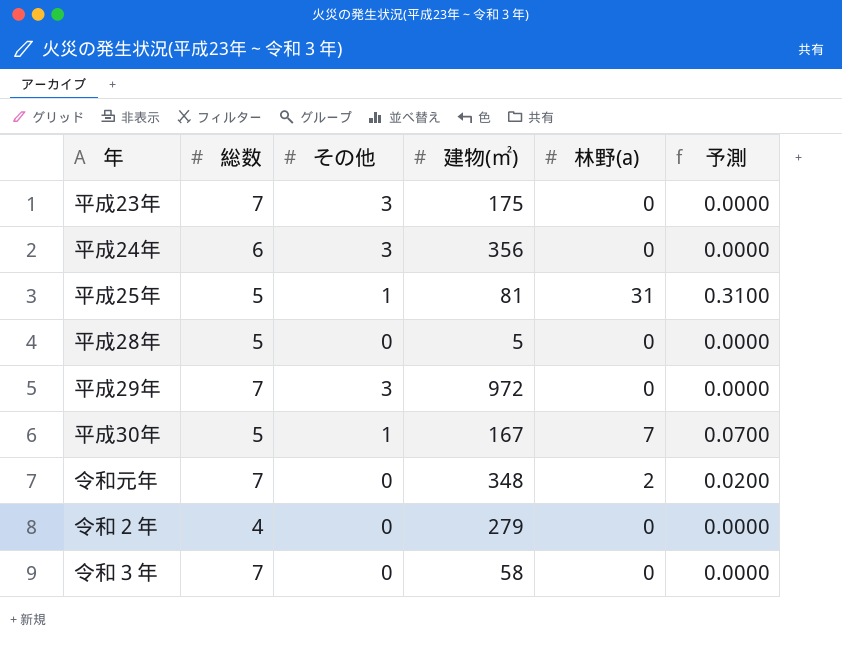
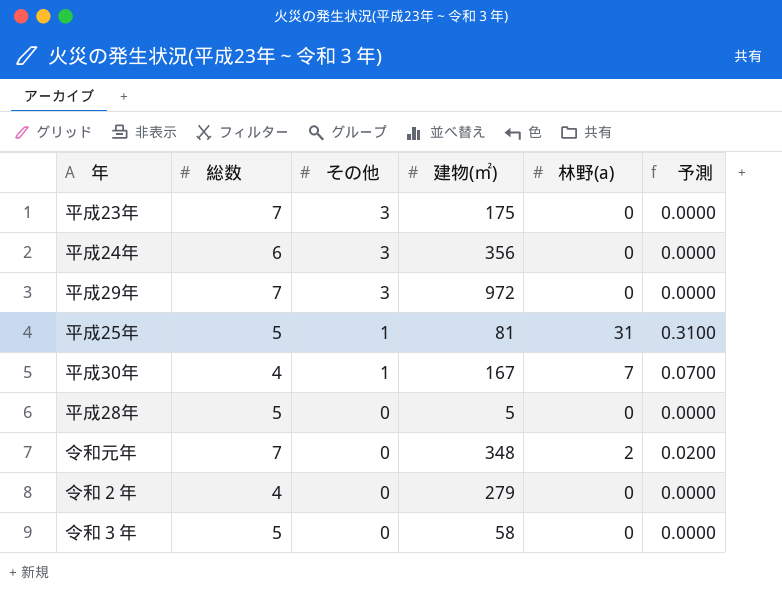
row order: none -> その他 descending
平成30年 | 総数: 5 -> 4
令和３年 | 総数: 7 -> 5

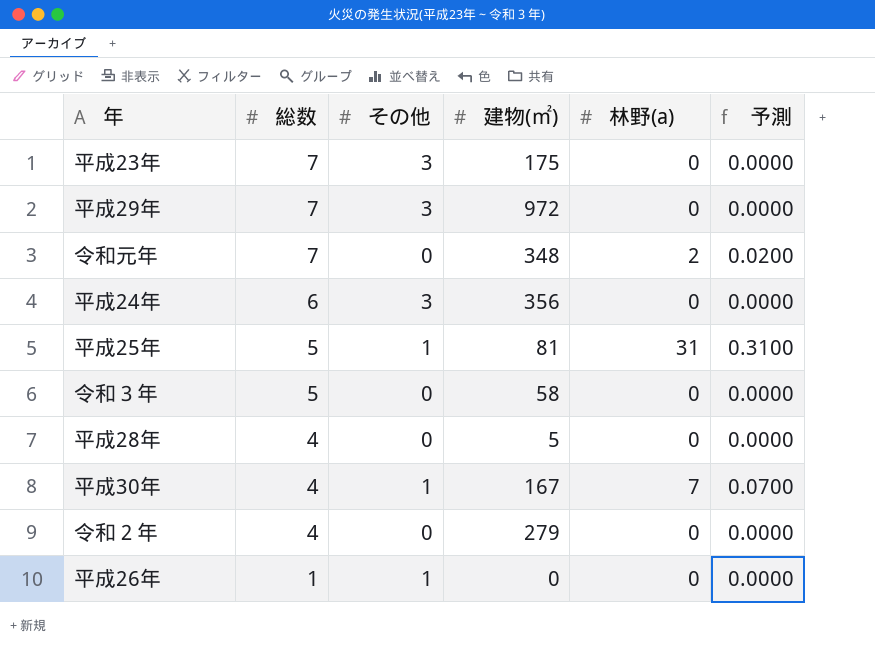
row order: その他 descending -> 総数 descending
平成28年 | 総数: 5 -> 4
row 平成26年: none -> 1 | 1 | 0 | 0 | 0.0000

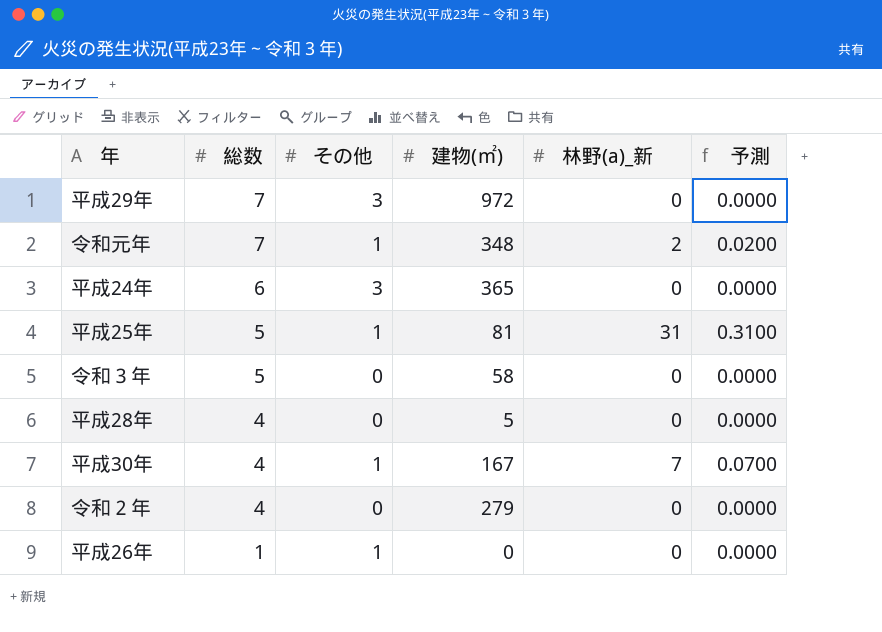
column name: 林野(a) -> 林野(a)_新
row 平成23年: 7 | 3 | 175 | 0 | 0.0000 -> none
令和元年 | その他: 0 -> 1
平成24年 | 建物(㎡): 356 -> 365

